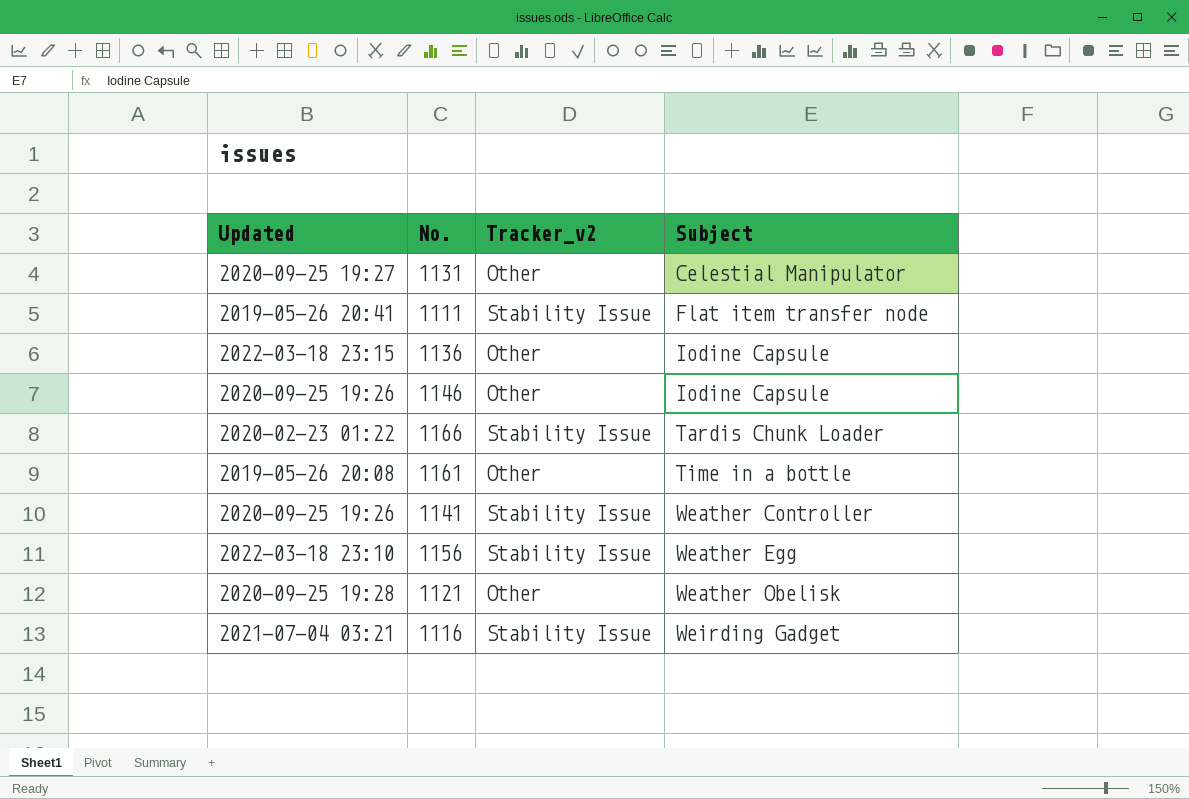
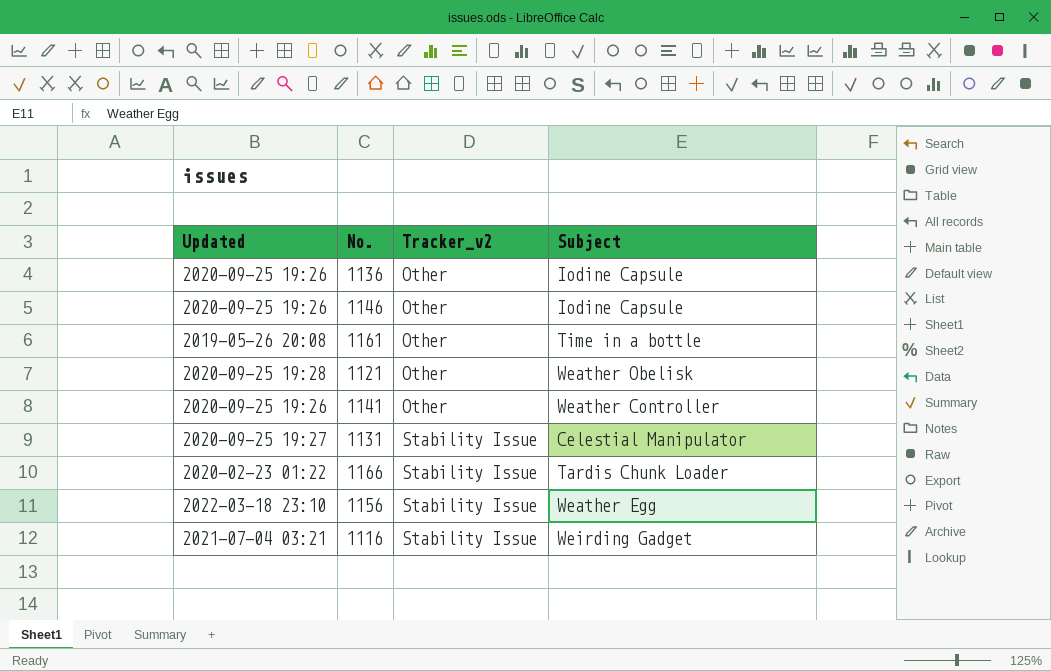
row order: Subject ascending -> Tracker_v2 ascending
row 1111: 2019-05-26 20:41 | Stability Issue | Flat item transfer node -> none
1136 | Updated: 2022-03-18 23:15 -> 2020-09-25 19:26
1141 | Tracker_v2: Stability Issue -> Other
1131 | Tracker_v2: Other -> Stability Issue

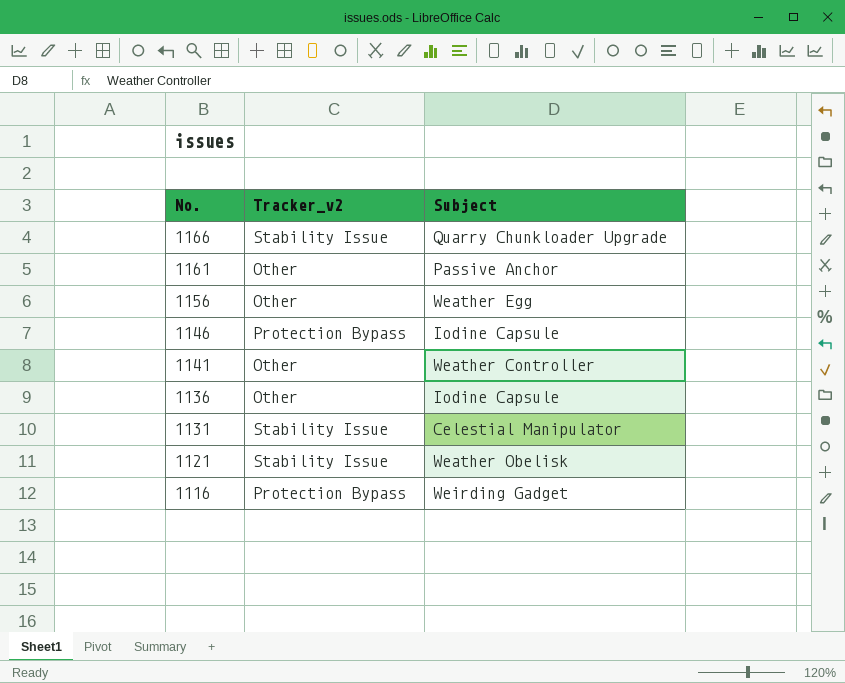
row order: Tracker_v2 ascending -> No. descending
column Updated | position: 1 -> none
1166 | Subject: Tardis Chunk Loader -> Quarry Chunkloader Upgrade
1161 | Subject: Time in a bottle -> Passive Anchor
1156 | Tracker_v2: Stability Issue -> Other
1146 | Tracker_v2: Other -> Protection Bypass
1121 | Tracker_v2: Other -> Stability Issue
1116 | Tracker_v2: Stability Issue -> Protection Bypass

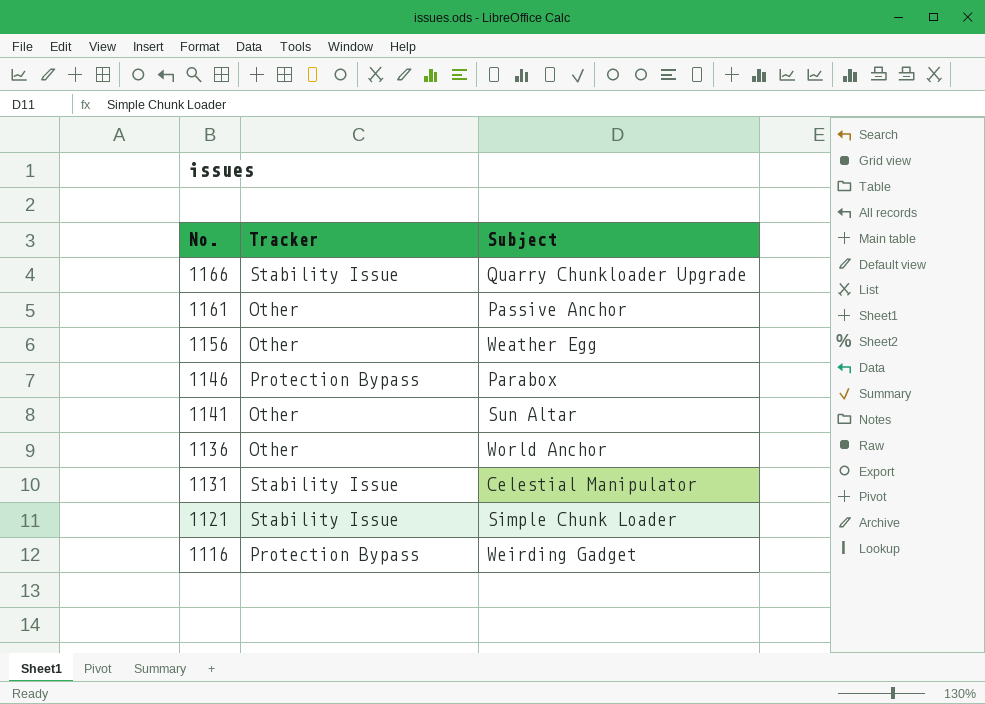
column name: Tracker_v2 -> Tracker
1146 | Subject: Iodine Capsule -> Parabox
1141 | Subject: Weather Controller -> Sun Altar
1136 | Subject: Iodine Capsule -> World Anchor
1121 | Subject: Weather Obelisk -> Simple Chunk Loader

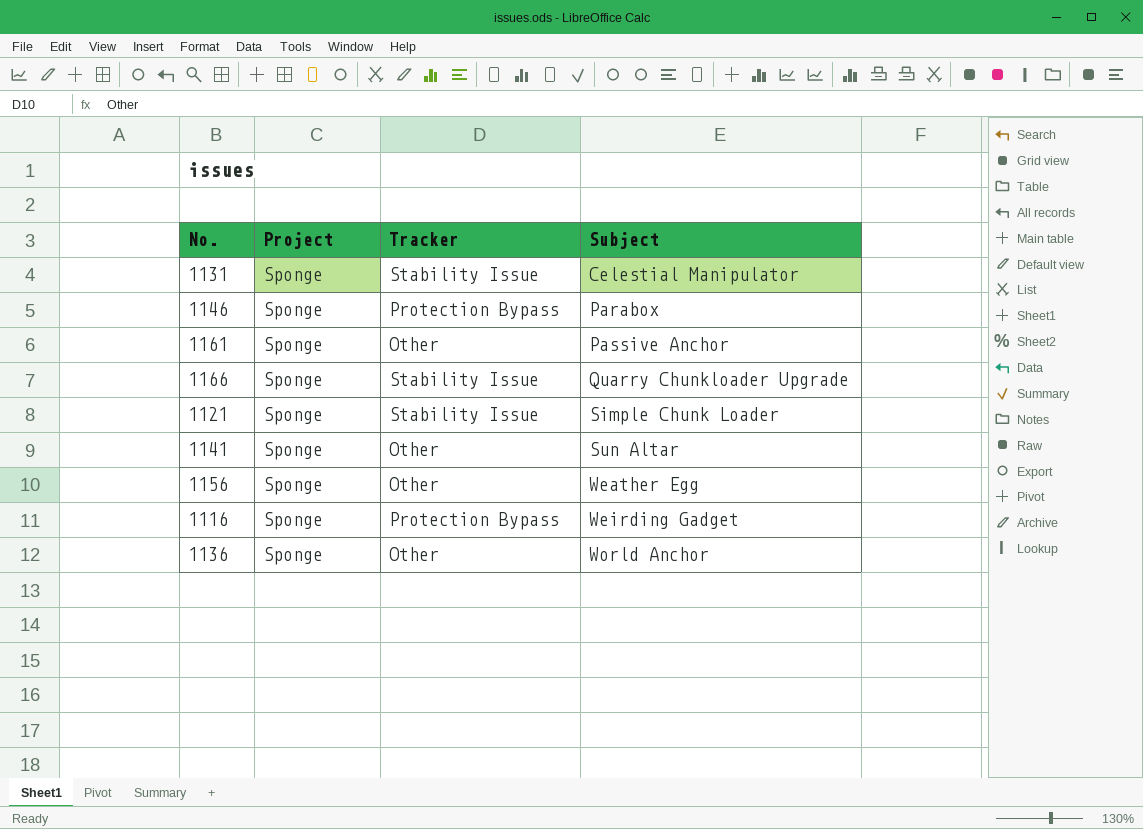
row order: No. descending -> Subject ascending
column Project | position: none -> 2

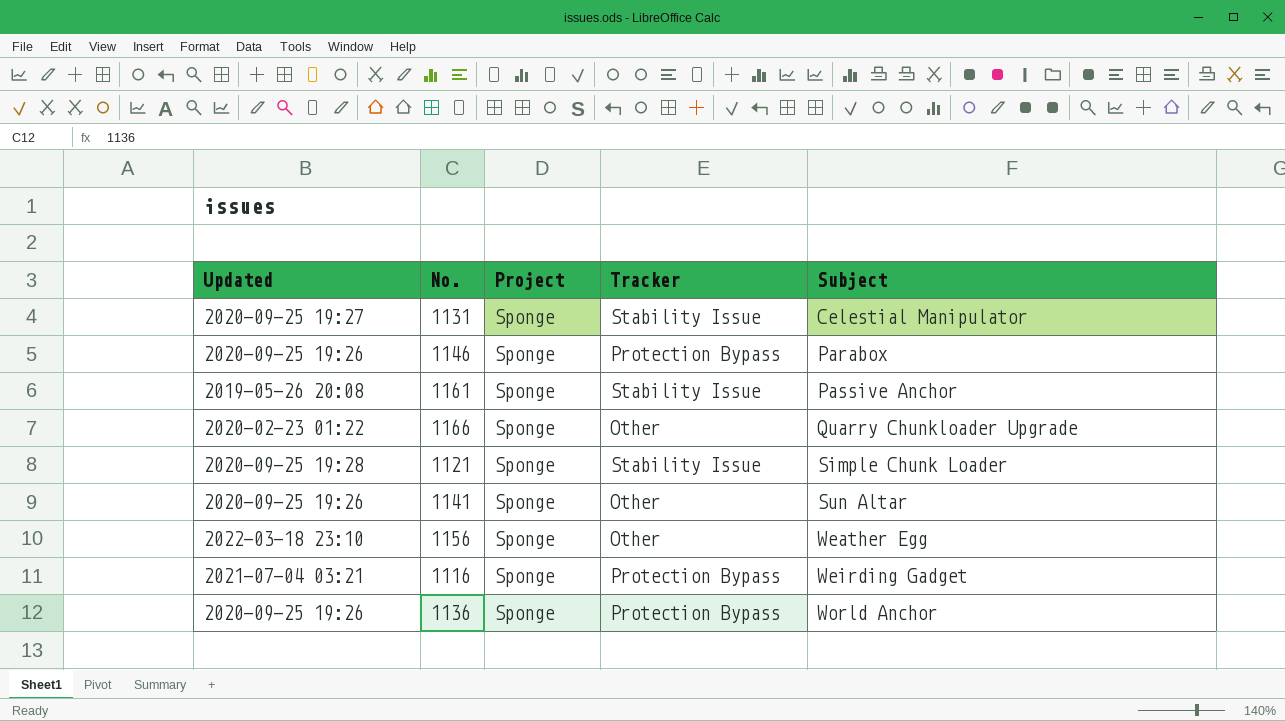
column Updated | position: none -> 1
1161 | Tracker: Other -> Stability Issue
1166 | Tracker: Stability Issue -> Other
1136 | Tracker: Other -> Protection Bypass

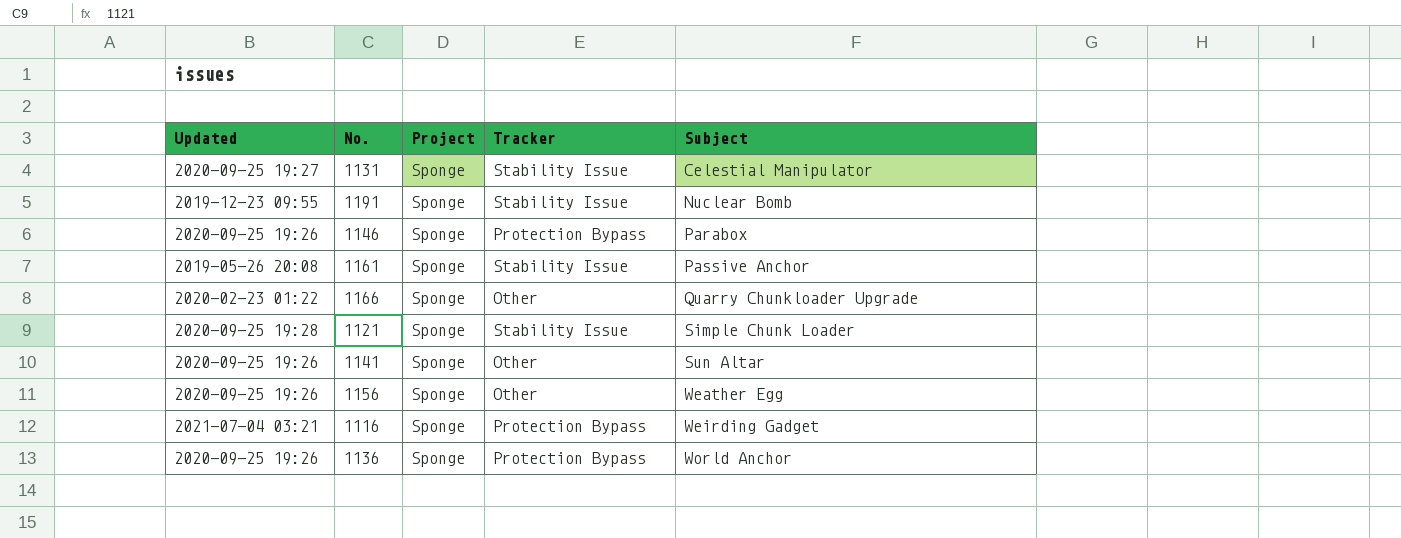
row 1191: none -> 2019-12-23 09:55 | Sponge | Stability Issue | Nuclear Bomb
1156 | Updated: 2022-03-18 23:10 -> 2020-09-25 19:26

